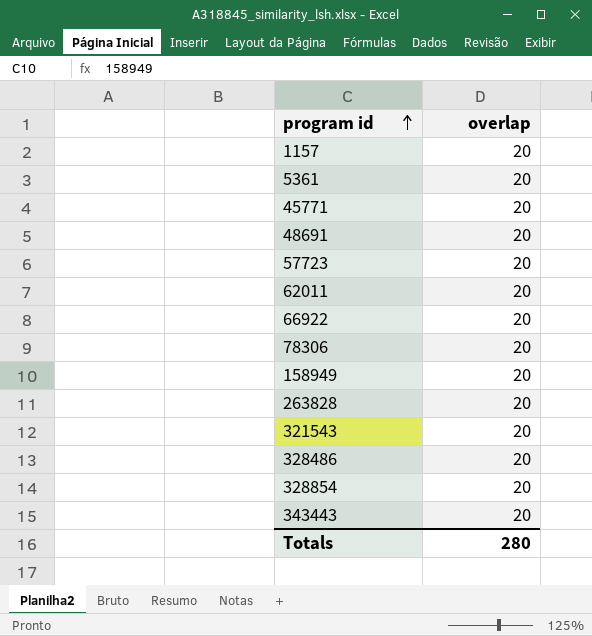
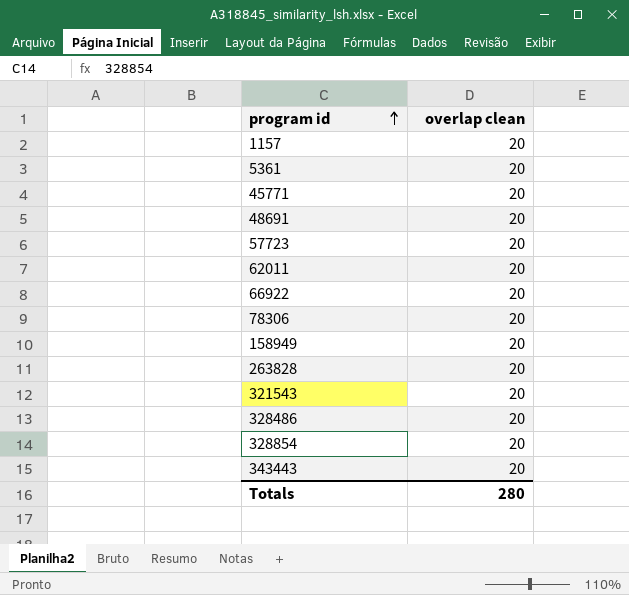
column name: overlap -> overlap clean

